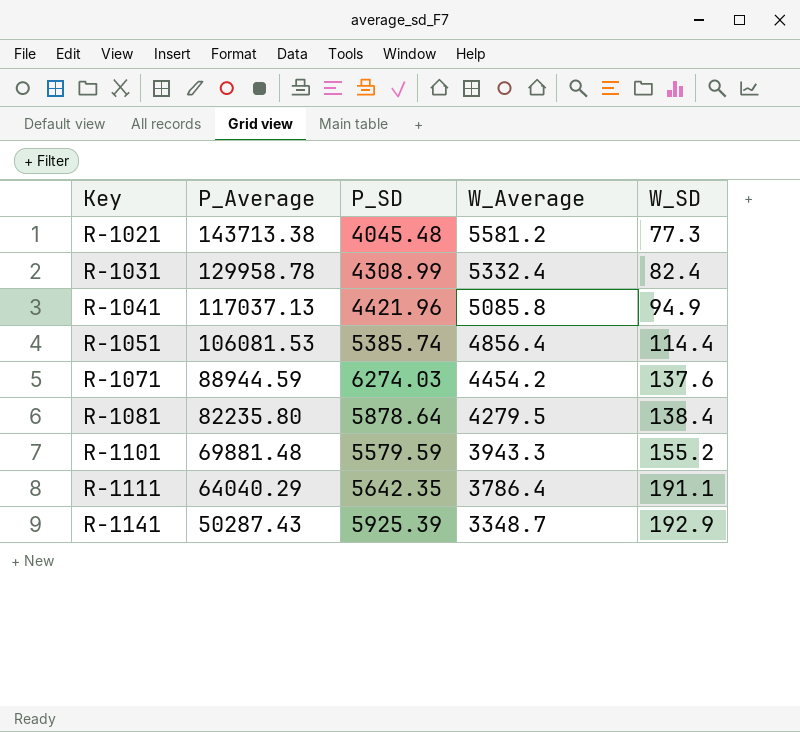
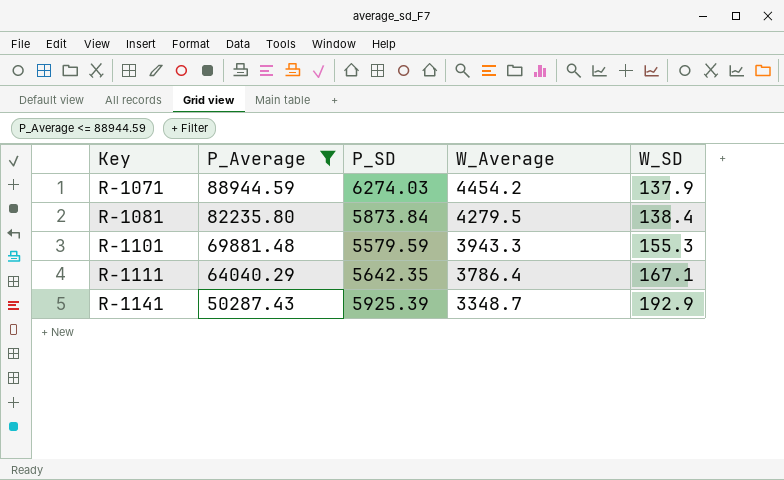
filter: none -> P_Average <= 88944.59
R-1071 | W_SD: 137.6 -> 137.9
R-1081 | P_SD: 5878.64 -> 5873.84
R-1101 | W_SD: 155.2 -> 155.3
R-1111 | W_SD: 191.1 -> 167.1

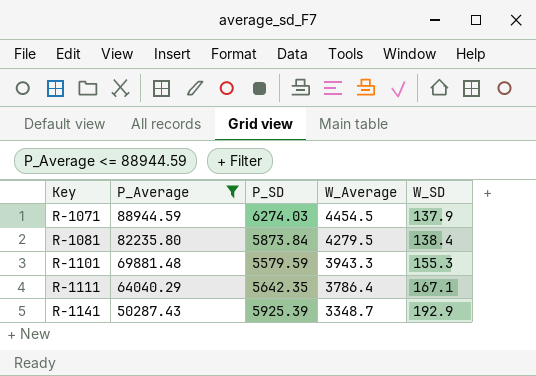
R-1071 | W_Average: 4454.2 -> 4454.5

